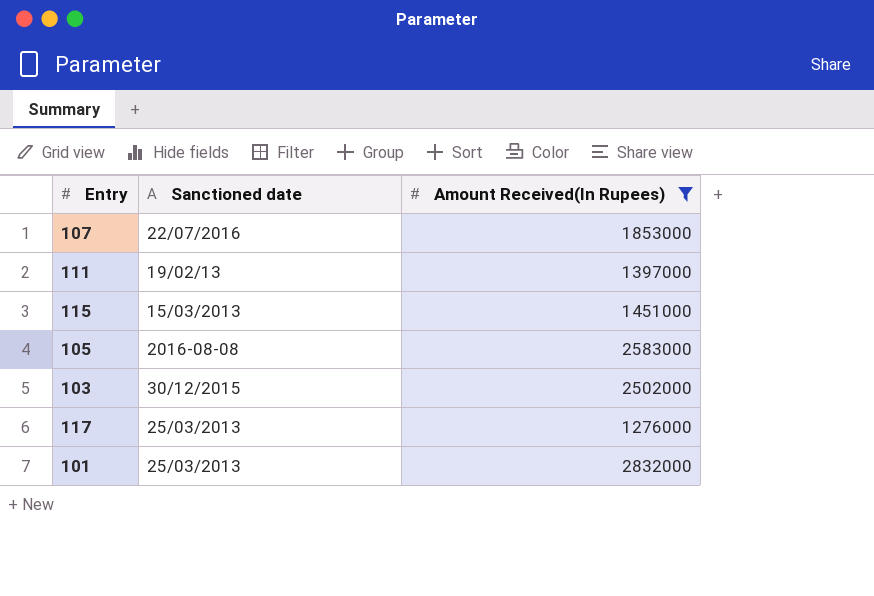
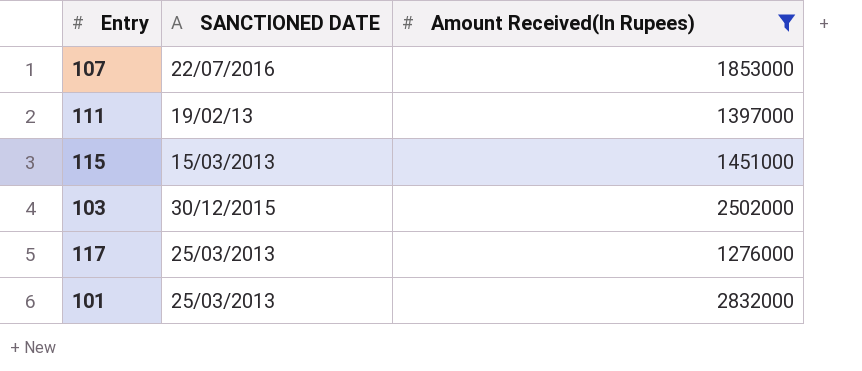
column name: Sanctioned date -> SANCTIONED DATE
row 105: 2016-08-08 | 2583000 -> none

